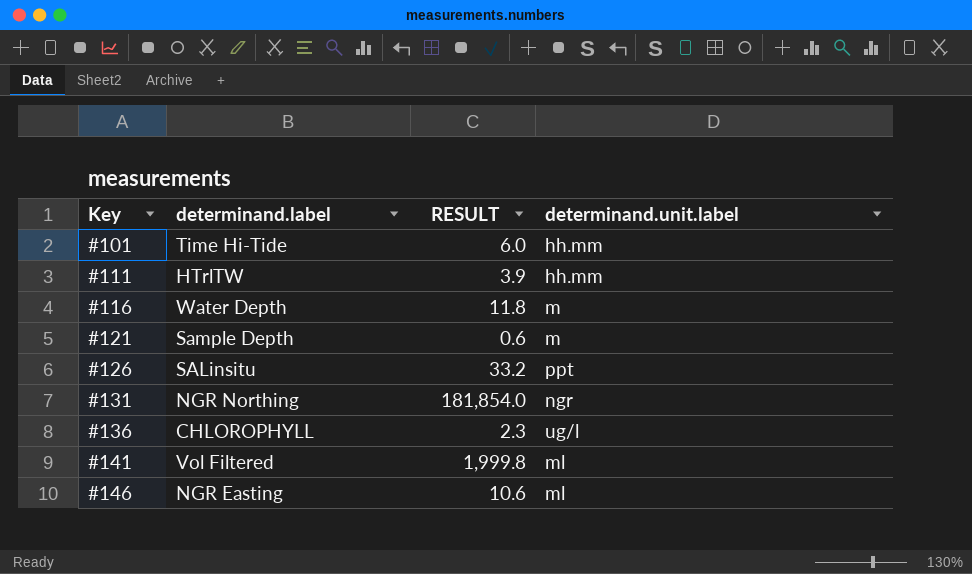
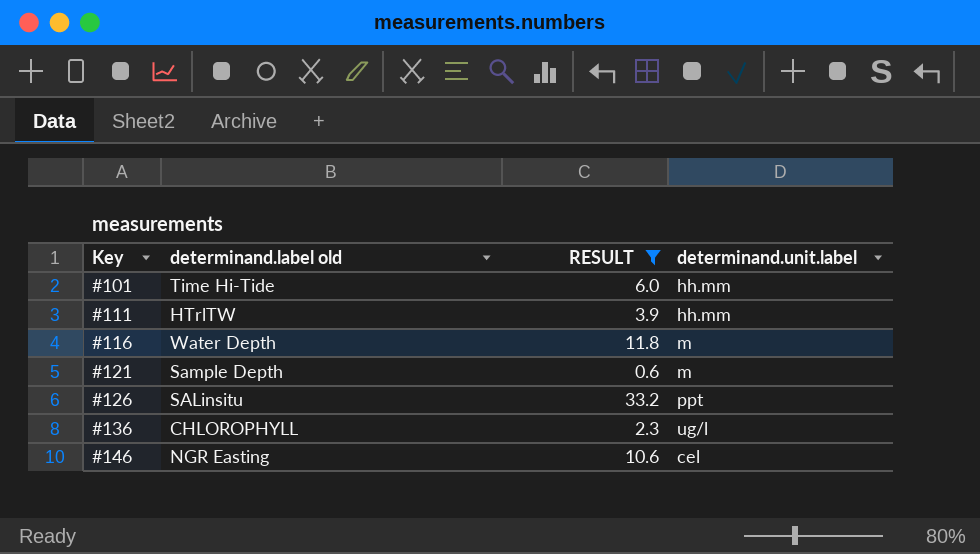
filter: none -> RESULT <= 33.2
column name: determinand.label -> determinand.label old
#146 | determinand.unit.label: ml -> cel

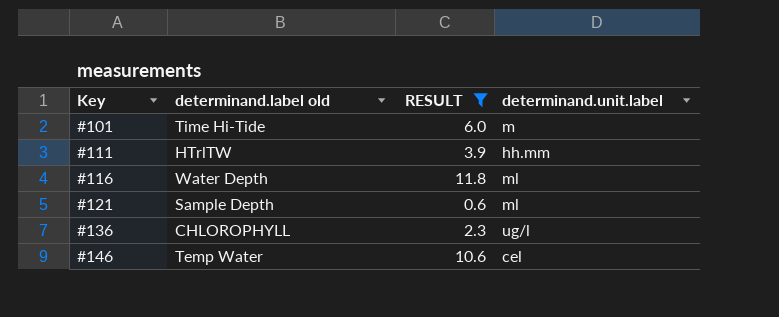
row #126: SALinsitu | 33.2 | ppt -> none
#101 | determinand.unit.label: hh.mm -> m
#116 | determinand.unit.label: m -> ml
#121 | determinand.unit.label: m -> ml
#146 | determinand.label old: NGR Easting -> Temp Water

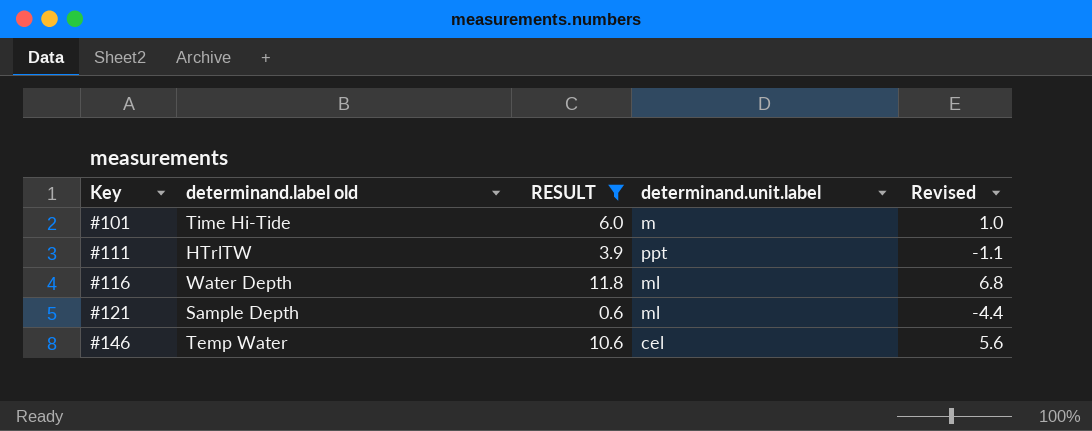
column Revised | formula: none -> [RESULT] - 5
row #136: CHLOROPHYLL | 2.3 | ug/l -> none
#111 | determinand.unit.label: hh.mm -> ppt

